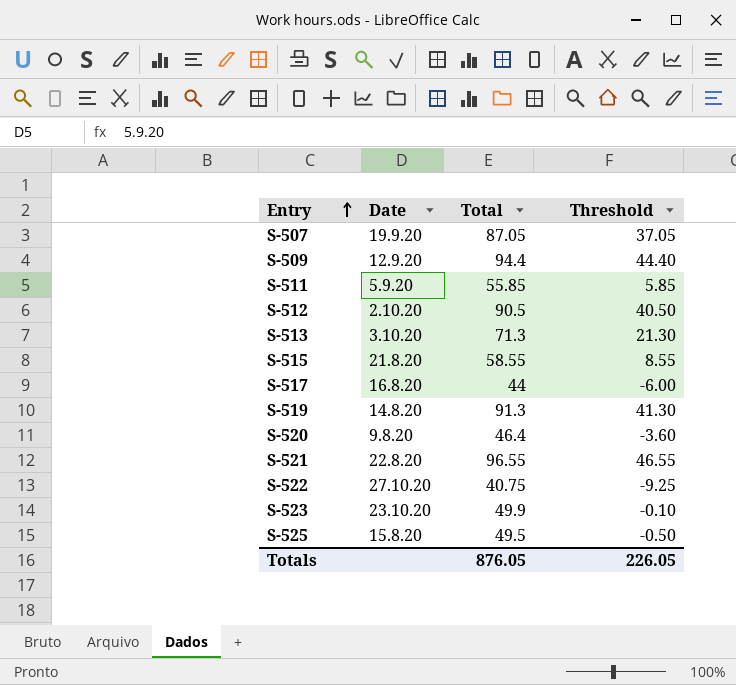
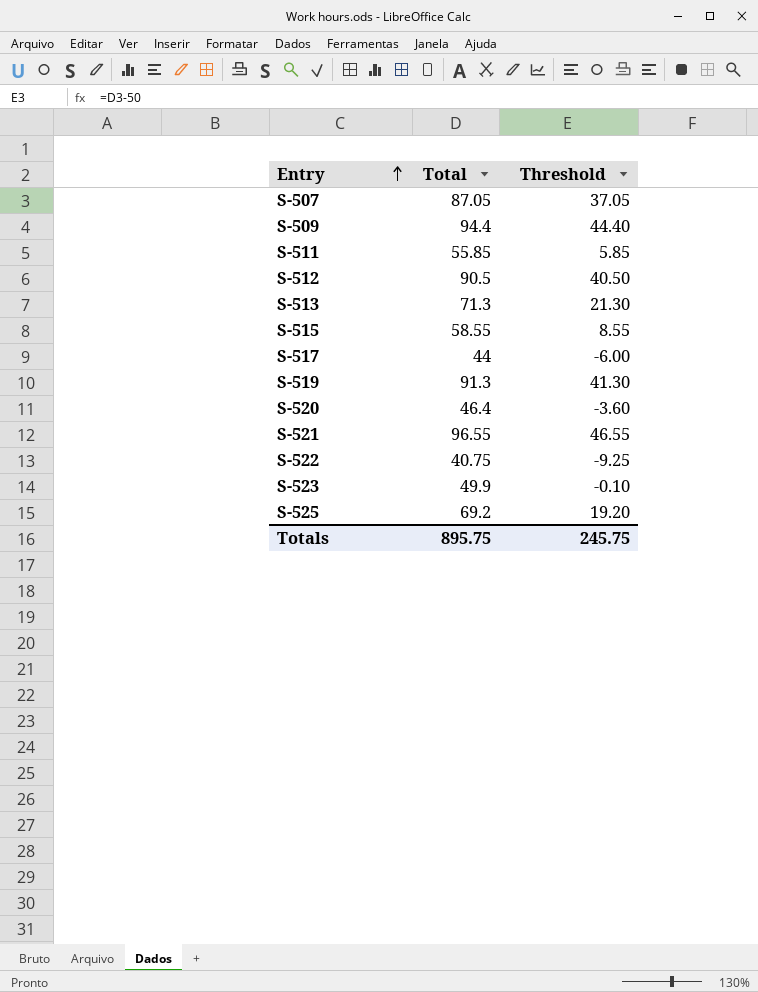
column Date | position: 2 -> none
S-525 | Total: 49.5 -> 69.2
S-525 | Threshold: -0.50 -> 19.20
Totals | Total: 876.05 -> 895.75
Totals | Threshold: 226.05 -> 245.75

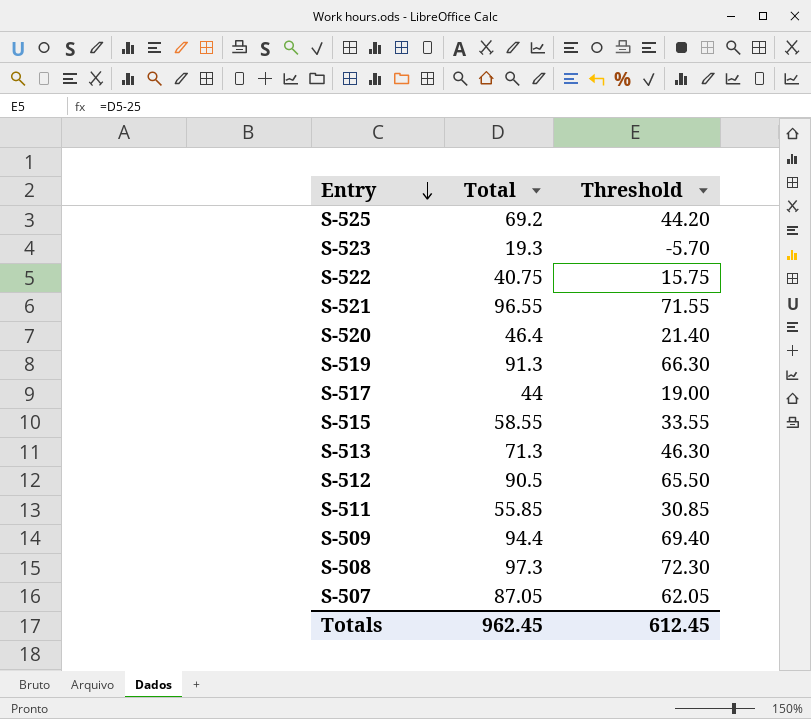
row order: Entry ascending -> Entry descending
column Threshold | formula: [Total] - 50 -> [Total] - 25
S-523 | Total: 49.9 -> 19.3
row S-508: none -> 97.3 | 72.30
Totals | Total: 895.75 -> 962.45
Totals | Threshold: 245.75 -> 612.45

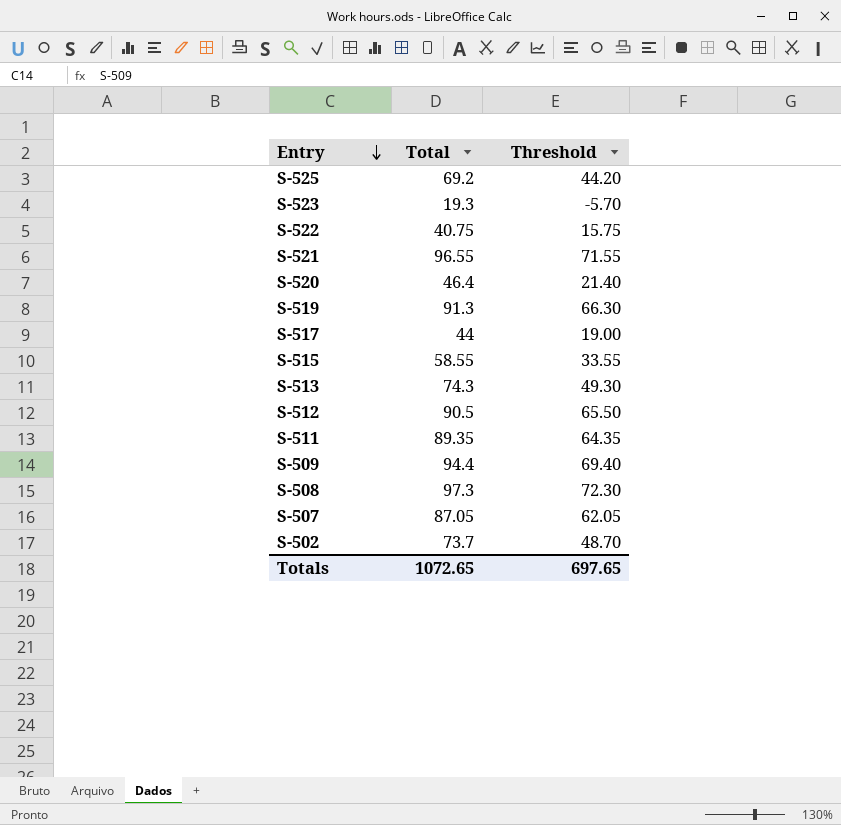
S-513 | Total: 71.3 -> 74.3
S-513 | Threshold: 46.30 -> 49.30
S-511 | Total: 55.85 -> 89.35
S-511 | Threshold: 30.85 -> 64.35
row S-502: none -> 73.7 | 48.70
Totals | Total: 962.45 -> 1072.65
Totals | Threshold: 612.45 -> 697.65

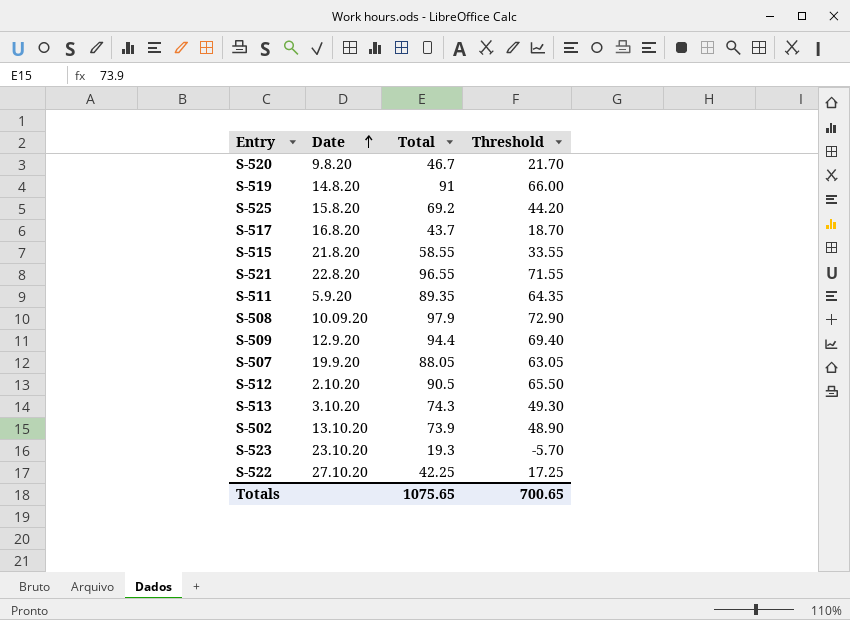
row order: Entry descending -> Date ascending
column Date | position: none -> 2
S-520 | Total: 46.4 -> 46.7
S-520 | Threshold: 21.40 -> 21.70
S-519 | Total: 91.3 -> 91
S-519 | Threshold: 66.30 -> 66.00
S-517 | Total: 44 -> 43.7
S-517 | Threshold: 19.00 -> 18.70
S-508 | Total: 97.3 -> 97.9
S-508 | Threshold: 72.30 -> 72.90
S-507 | Total: 87.05 -> 88.05
S-507 | Threshold: 62.05 -> 63.05
S-502 | Total: 73.7 -> 73.9
S-502 | Threshold: 48.70 -> 48.90
S-522 | Total: 40.75 -> 42.25
S-522 | Threshold: 15.75 -> 17.25
Totals | Total: 1072.65 -> 1075.65
Totals | Threshold: 697.65 -> 700.65

